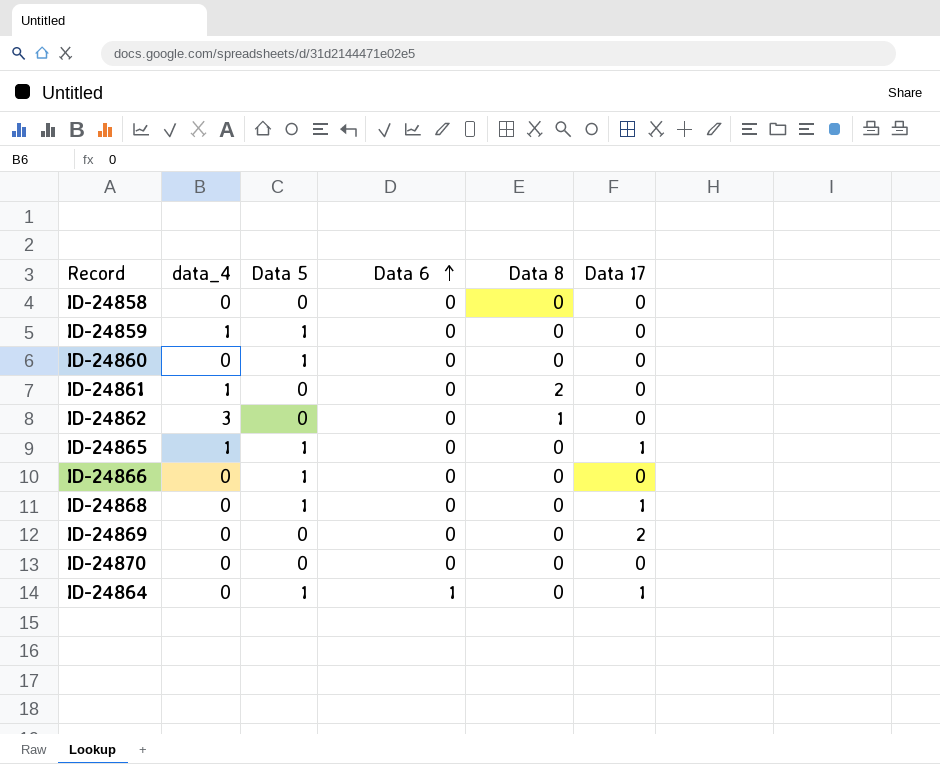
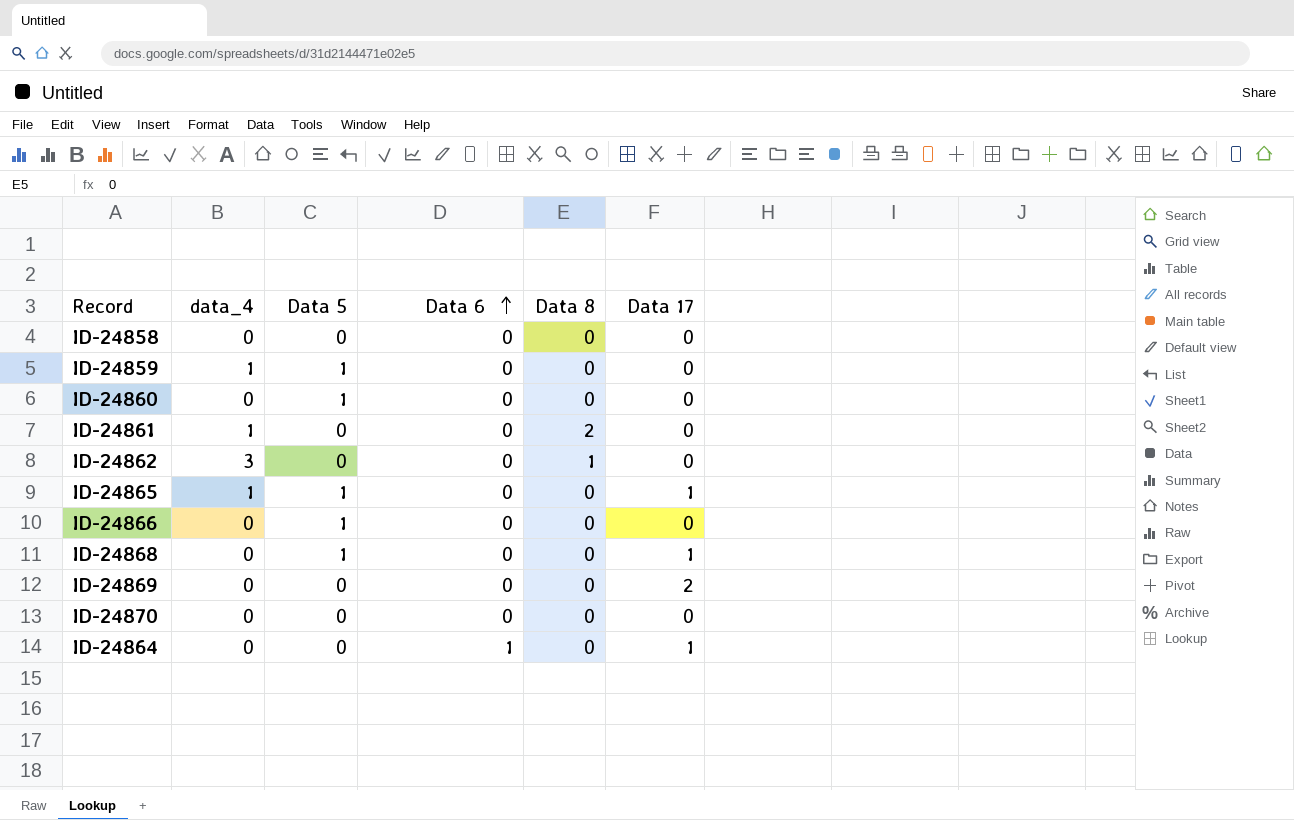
ID-24864 | Data 5: 1 -> 0

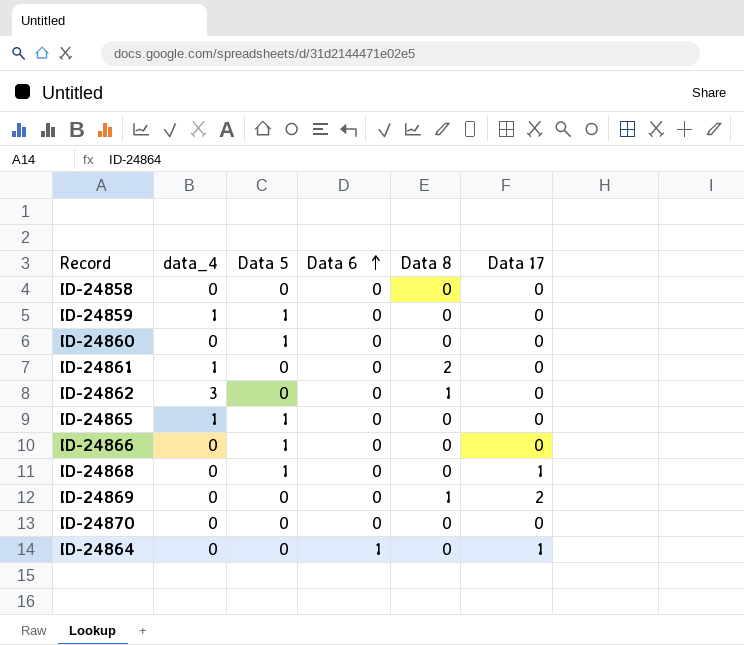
ID-24865 | Data 17: 1 -> 0
ID-24869 | Data 8: 0 -> 1

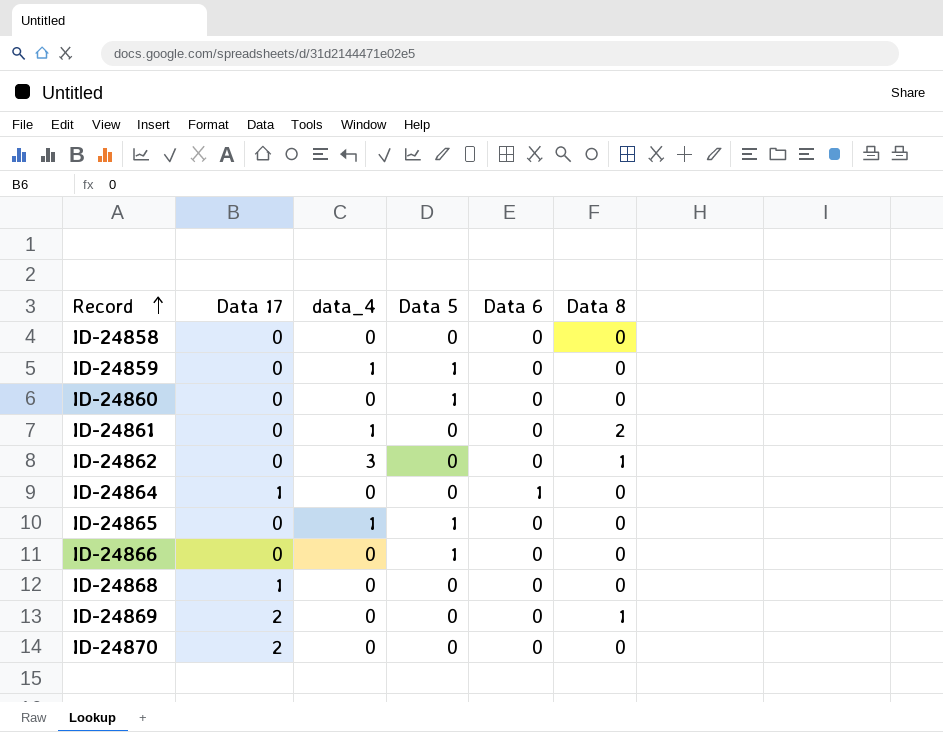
row order: Data 6 ascending -> Record ascending
column Data 17 | position: 6 -> 2
ID-24868 | Data 5: 1 -> 0
ID-24870 | Data 17: 0 -> 2

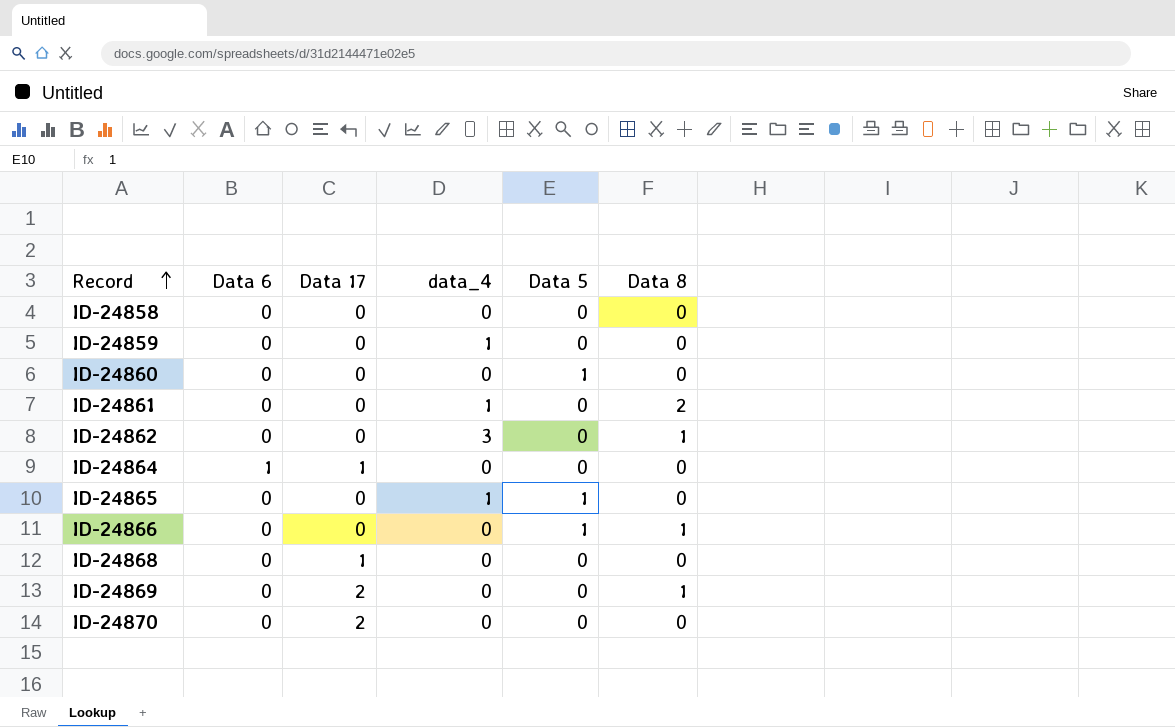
column Data 6 | position: 5 -> 2
ID-24859 | Data 5: 1 -> 0
ID-24866 | Data 8: 0 -> 1

